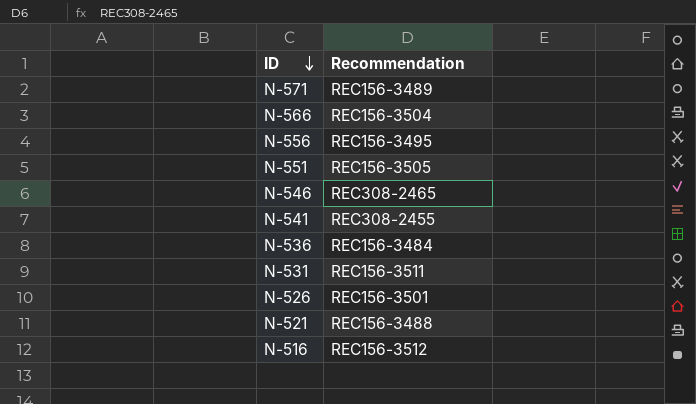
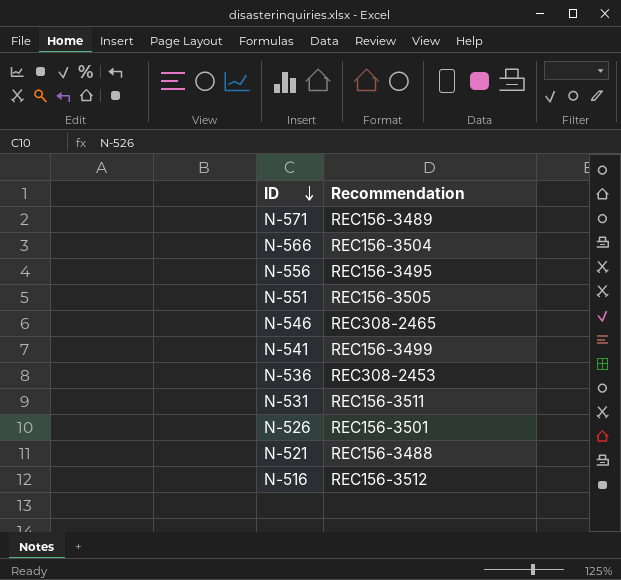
N-541 | Recommendation: REC308-2455 -> REC156-3499
N-536 | Recommendation: REC156-3484 -> REC308-2453

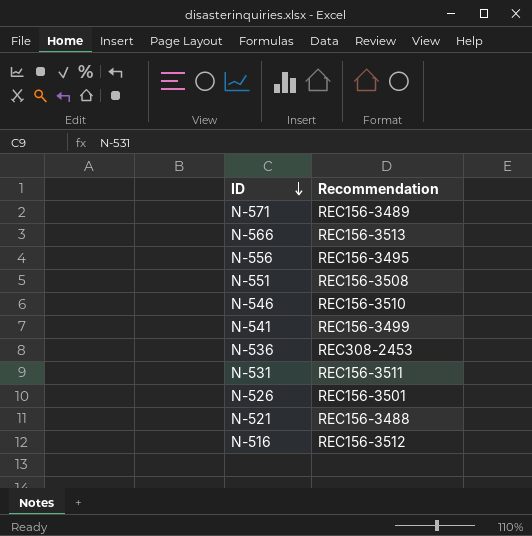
N-566 | Recommendation: REC156-3504 -> REC156-3513
N-551 | Recommendation: REC156-3505 -> REC156-3508
N-546 | Recommendation: REC308-2465 -> REC156-3510

